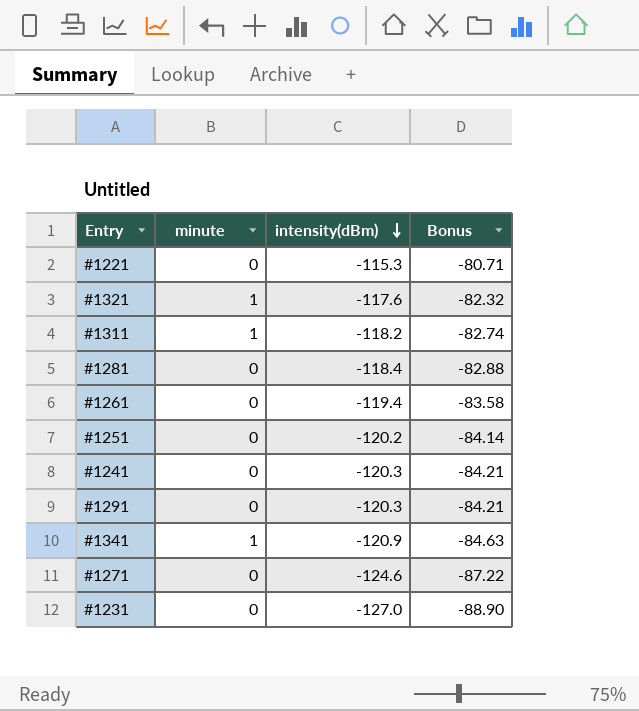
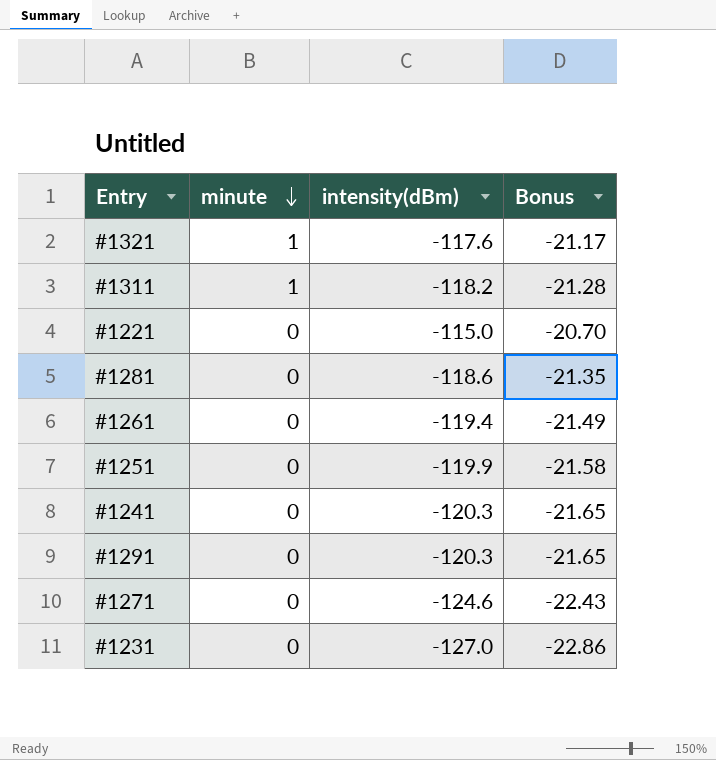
row order: intensity(dBm) descending -> minute descending
column Bonus | formula: [intensity(dBm)] * 0.7 -> [intensity(dBm)] * 0.18
row #1341: 1 | -120.9 | -84.63 -> none
#1221 | intensity(dBm): -115.3 -> -115.0
#1281 | intensity(dBm): -118.4 -> -118.6
#1251 | intensity(dBm): -120.2 -> -119.9

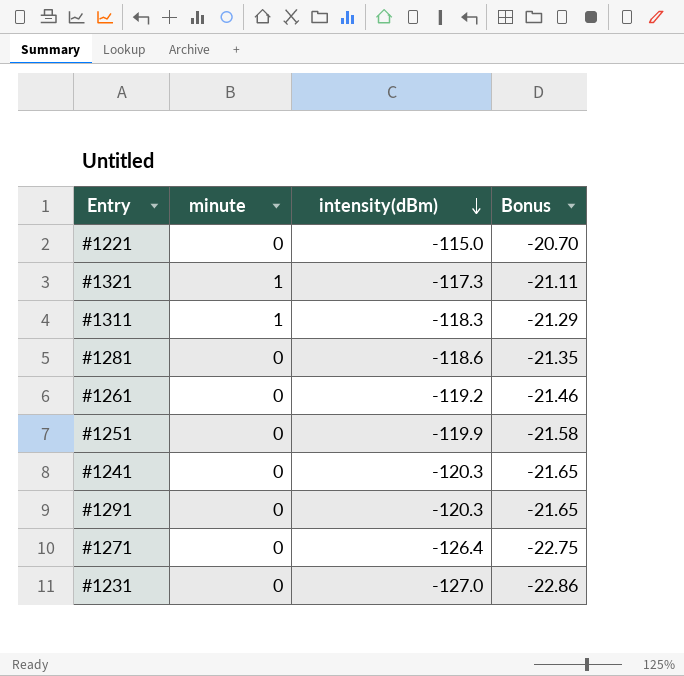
row order: minute descending -> intensity(dBm) descending
#1321 | intensity(dBm): -117.6 -> -117.3
#1321 | Bonus: -21.17 -> -21.11
#1311 | intensity(dBm): -118.2 -> -118.3
#1311 | Bonus: -21.28 -> -21.29
#1261 | intensity(dBm): -119.4 -> -119.2
#1261 | Bonus: -21.49 -> -21.46
#1271 | intensity(dBm): -124.6 -> -126.4
#1271 | Bonus: -22.43 -> -22.75

